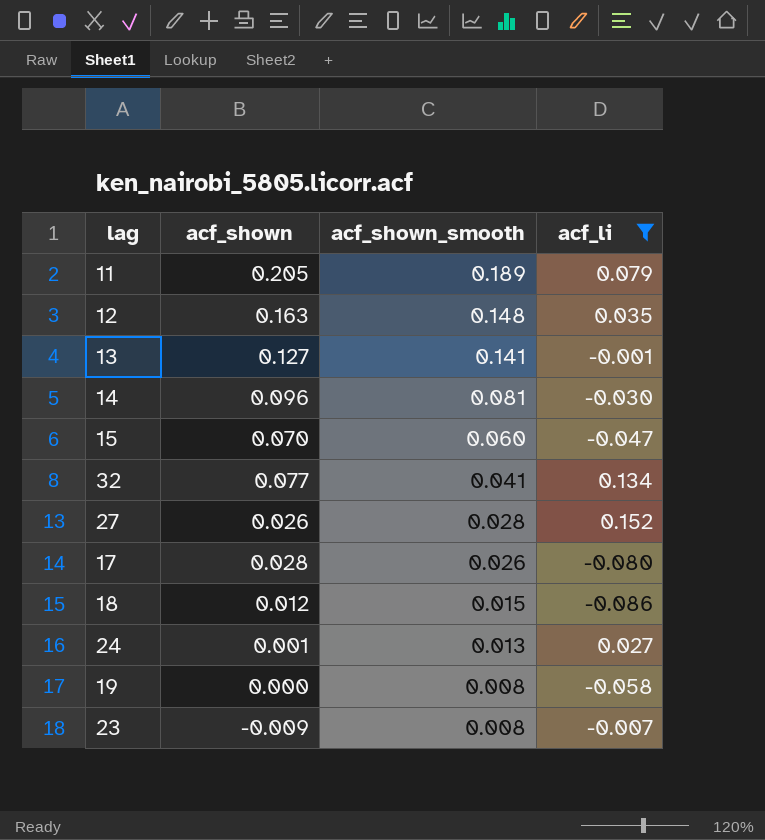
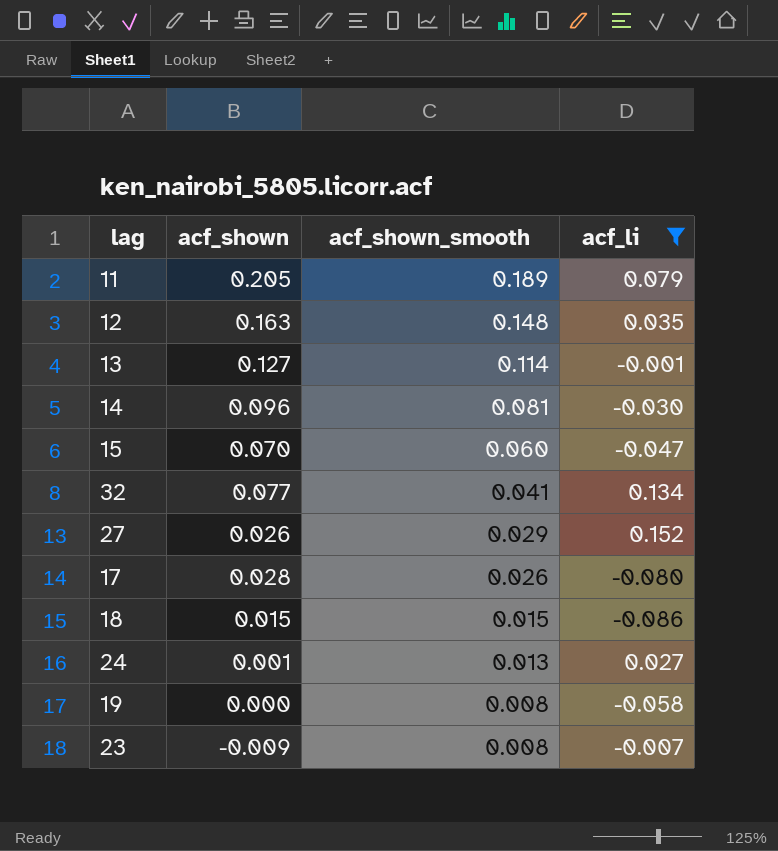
13 | acf_shown_smooth: 0.141 -> 0.114
27 | acf_shown_smooth: 0.028 -> 0.029
18 | acf_shown: 0.012 -> 0.015

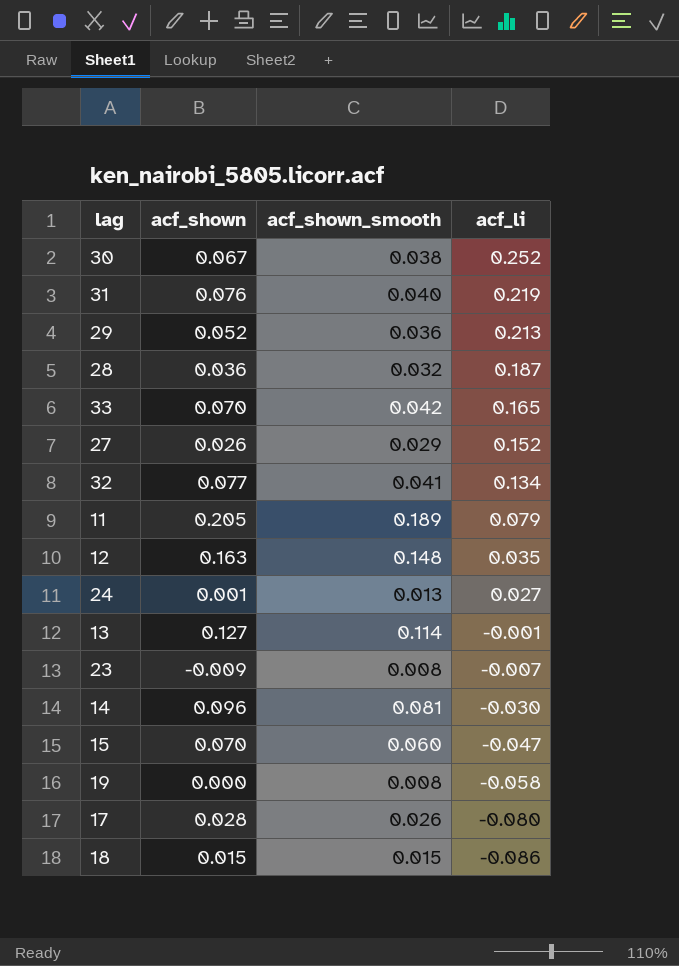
filter: acf_li <= 0.152 -> none
row order: acf_shown_smooth descending -> acf_li descending

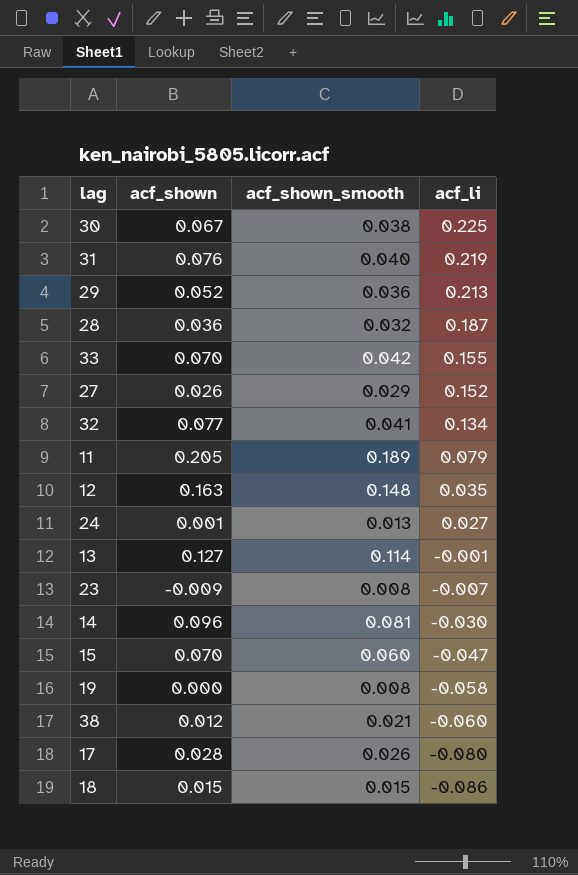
30 | acf_li: 0.252 -> 0.225
33 | acf_li: 0.165 -> 0.155
row 38: none -> 0.012 | 0.021 | -0.060

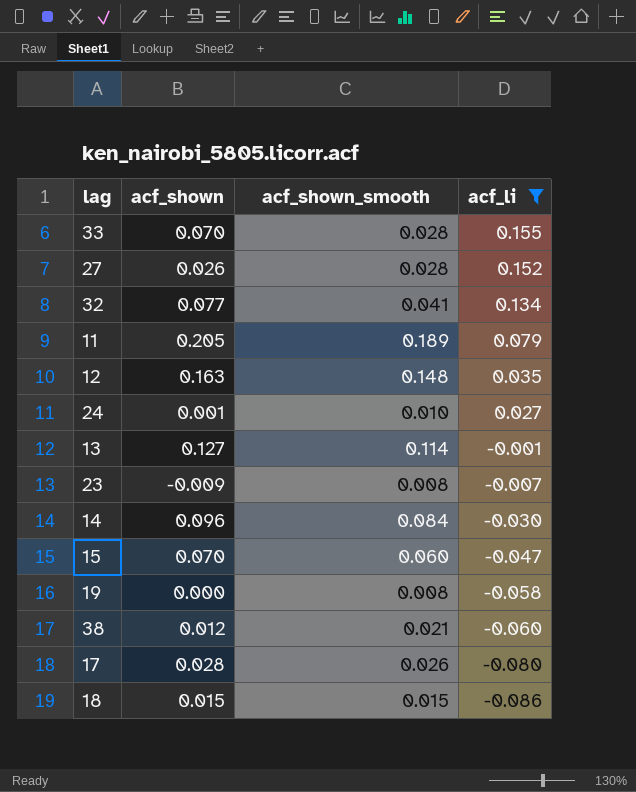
filter: none -> acf_li <= 0.155
33 | acf_shown_smooth: 0.042 -> 0.028
27 | acf_shown_smooth: 0.029 -> 0.028
24 | acf_shown_smooth: 0.013 -> 0.010
14 | acf_shown_smooth: 0.081 -> 0.084

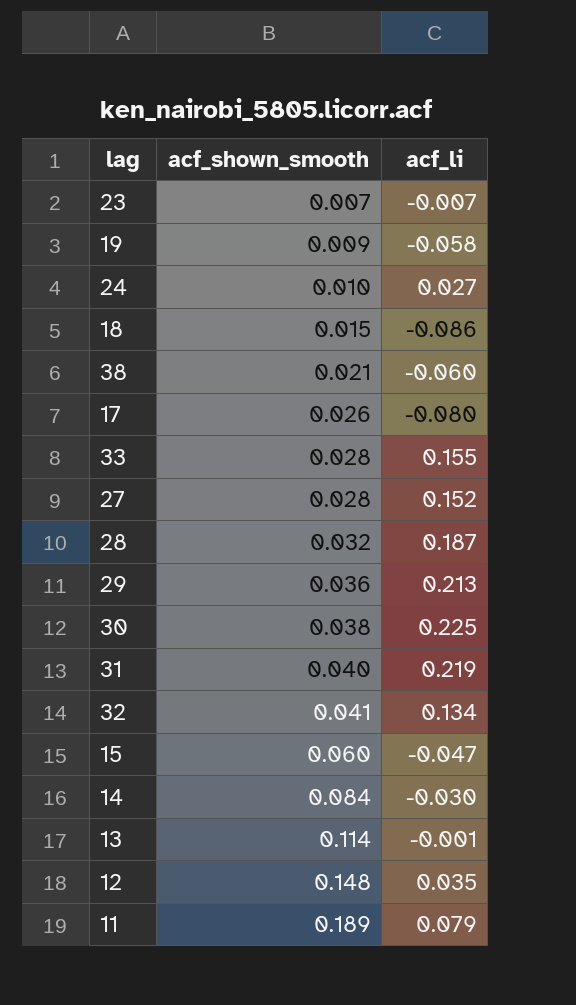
filter: acf_li <= 0.155 -> none
row order: acf_li descending -> acf_shown_smooth ascending
column acf_shown | position: 2 -> none
23 | acf_shown_smooth: 0.008 -> 0.007
19 | acf_shown_smooth: 0.008 -> 0.009

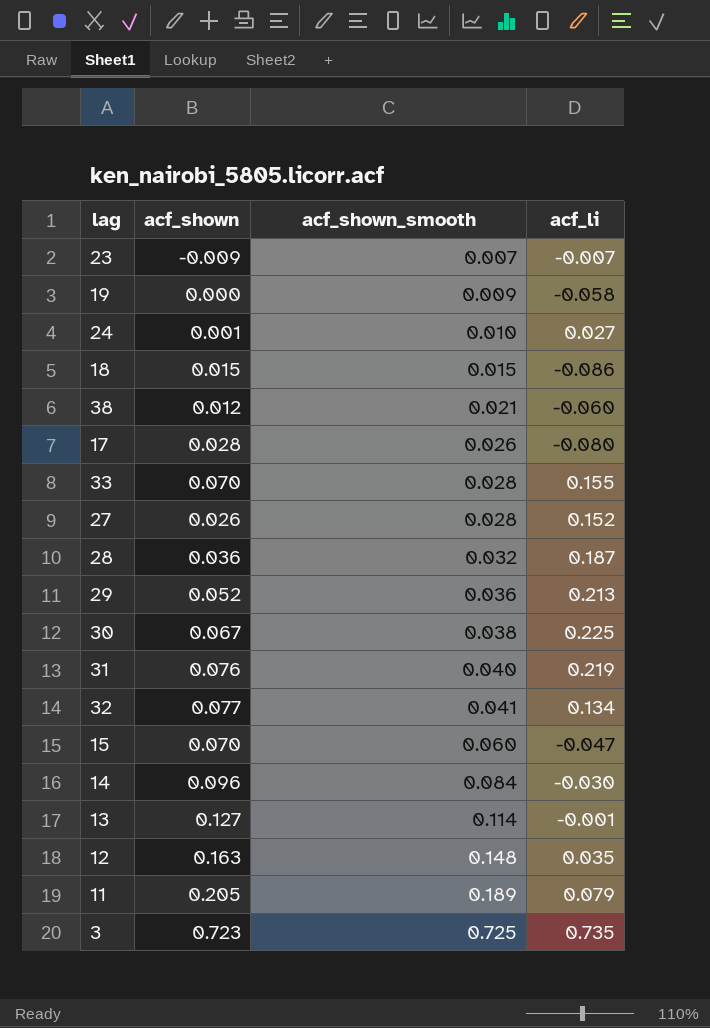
column acf_shown | position: none -> 2
row 3: none -> 0.723 | 0.725 | 0.735

